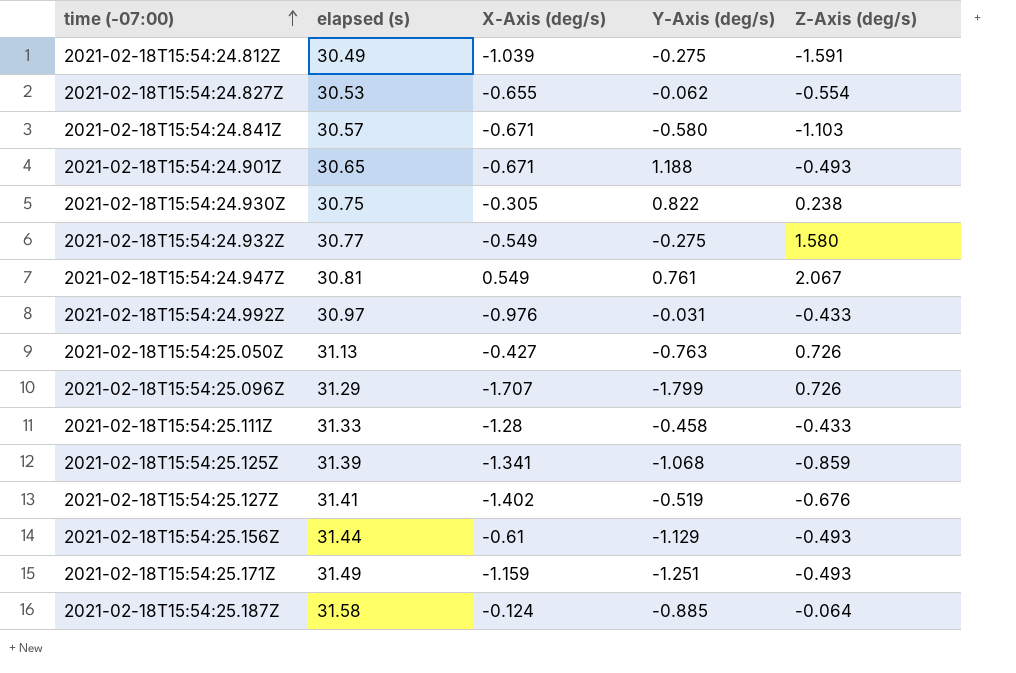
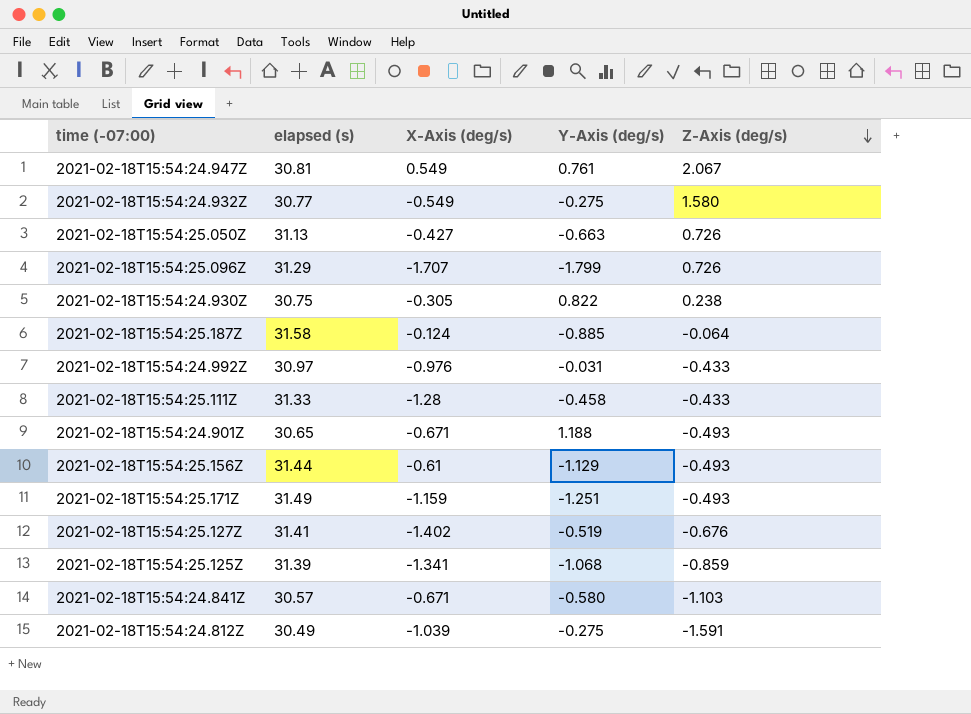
row order: time (-07:00) ascending -> Z-Axis (deg/s) descending
row 2021-02-18T15:54:24.827Z: 30.53 | -0.655 | -0.062 | -0.554 -> none
2021-02-18T15:54:25.050Z | Y-Axis (deg/s): -0.763 -> -0.663

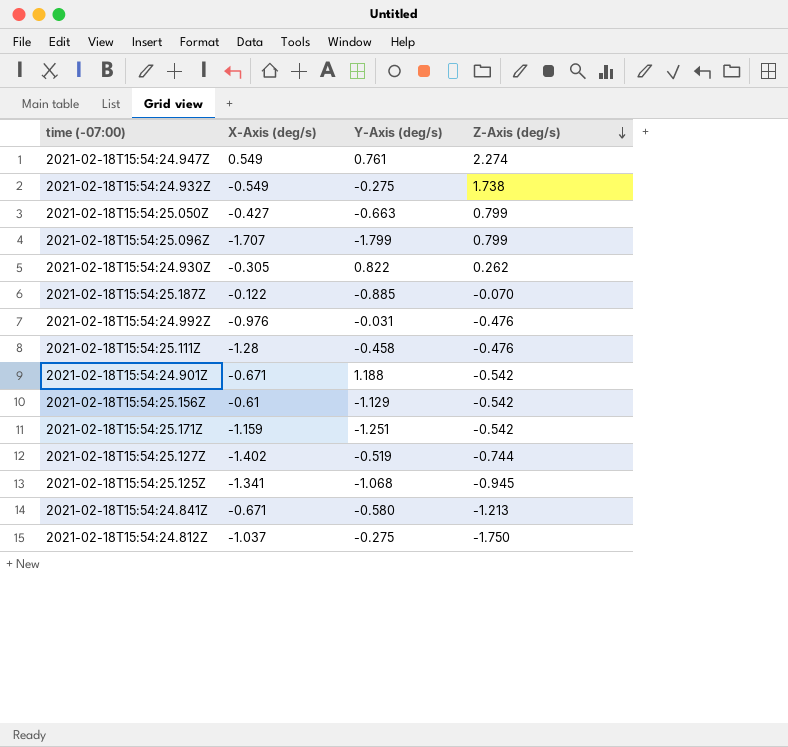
column elapsed (s) | position: 2 -> none
2021-02-18T15:54:24.947Z | Z-Axis (deg/s): 2.067 -> 2.274
2021-02-18T15:54:24.932Z | Z-Axis (deg/s): 1.580 -> 1.738
2021-02-18T15:54:25.050Z | Z-Axis (deg/s): 0.726 -> 0.799
2021-02-18T15:54:25.096Z | Z-Axis (deg/s): 0.726 -> 0.799
2021-02-18T15:54:24.930Z | Z-Axis (deg/s): 0.238 -> 0.262
2021-02-18T15:54:25.187Z | X-Axis (deg/s): -0.124 -> -0.122
2021-02-18T15:54:25.187Z | Z-Axis (deg/s): -0.064 -> -0.070
2021-02-18T15:54:24.992Z | Z-Axis (deg/s): -0.433 -> -0.476
2021-02-18T15:54:25.111Z | Z-Axis (deg/s): -0.433 -> -0.476
2021-02-18T15:54:24.901Z | Z-Axis (deg/s): -0.493 -> -0.542
2021-02-18T15:54:25.156Z | Z-Axis (deg/s): -0.493 -> -0.542
2021-02-18T15:54:25.171Z | Z-Axis (deg/s): -0.493 -> -0.542
2021-02-18T15:54:25.127Z | Z-Axis (deg/s): -0.676 -> -0.744
2021-02-18T15:54:25.125Z | Z-Axis (deg/s): -0.859 -> -0.945
2021-02-18T15:54:24.841Z | Z-Axis (deg/s): -1.103 -> -1.213
2021-02-18T15:54:24.812Z | X-Axis (deg/s): -1.039 -> -1.037
2021-02-18T15:54:24.812Z | Z-Axis (deg/s): -1.591 -> -1.750

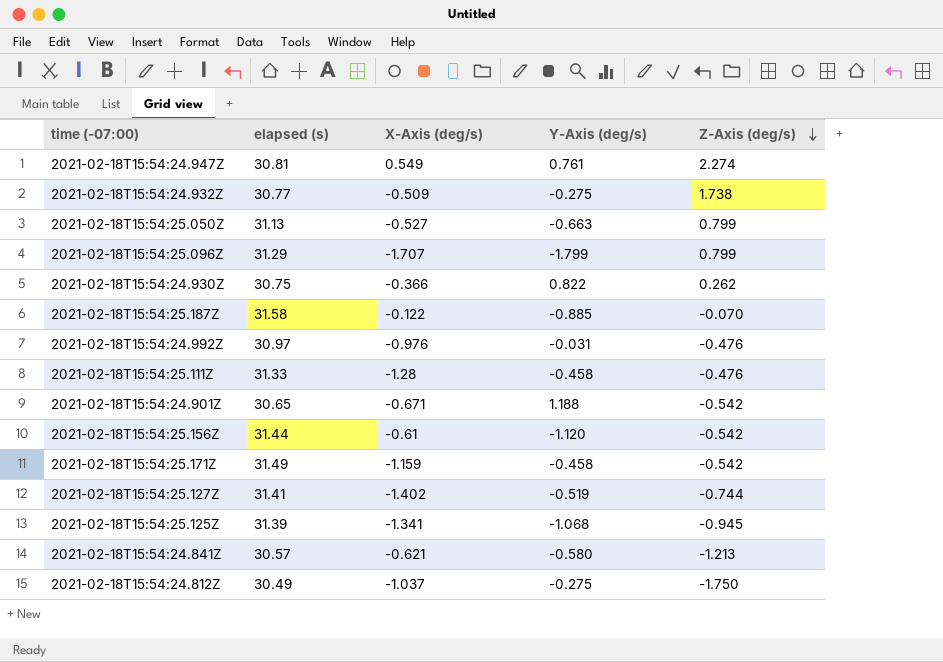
column elapsed (s) | position: none -> 2
2021-02-18T15:54:24.932Z | X-Axis (deg/s): -0.549 -> -0.509
2021-02-18T15:54:25.050Z | X-Axis (deg/s): -0.427 -> -0.527
2021-02-18T15:54:24.930Z | X-Axis (deg/s): -0.305 -> -0.366
2021-02-18T15:54:25.156Z | Y-Axis (deg/s): -1.129 -> -1.120
2021-02-18T15:54:25.171Z | Y-Axis (deg/s): -1.251 -> -0.458
2021-02-18T15:54:24.841Z | X-Axis (deg/s): -0.671 -> -0.621

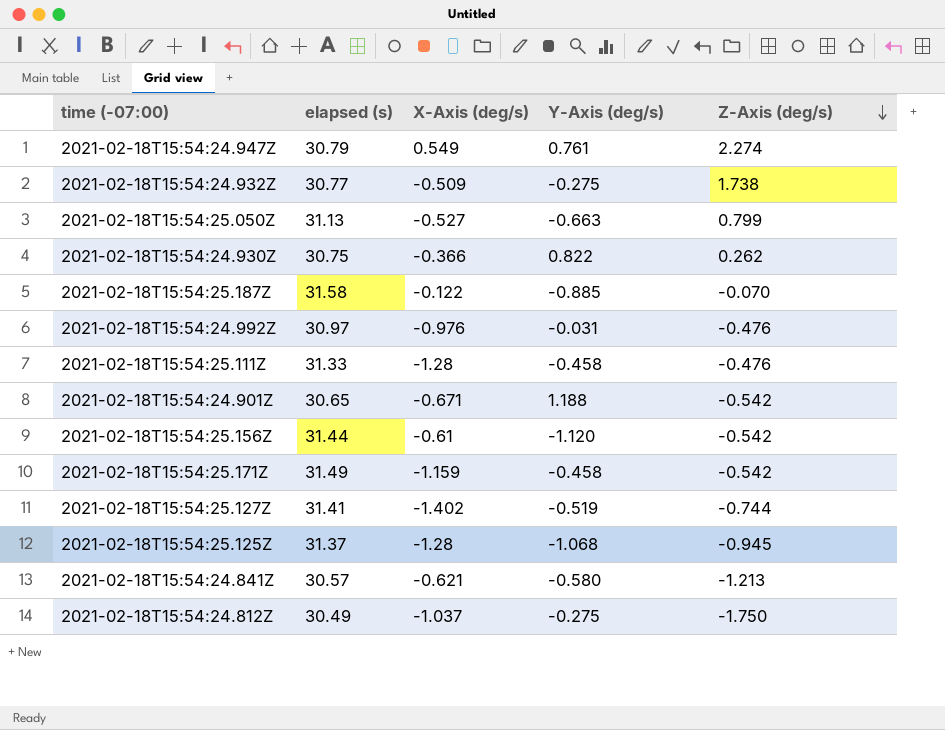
row 2021-02-18T15:54:25.096Z: 31.29 | -1.707 | -1.799 | 0.799 -> none
2021-02-18T15:54:24.947Z | elapsed (s): 30.81 -> 30.79
2021-02-18T15:54:25.125Z | elapsed (s): 31.39 -> 31.37
2021-02-18T15:54:25.125Z | X-Axis (deg/s): -1.341 -> -1.28

